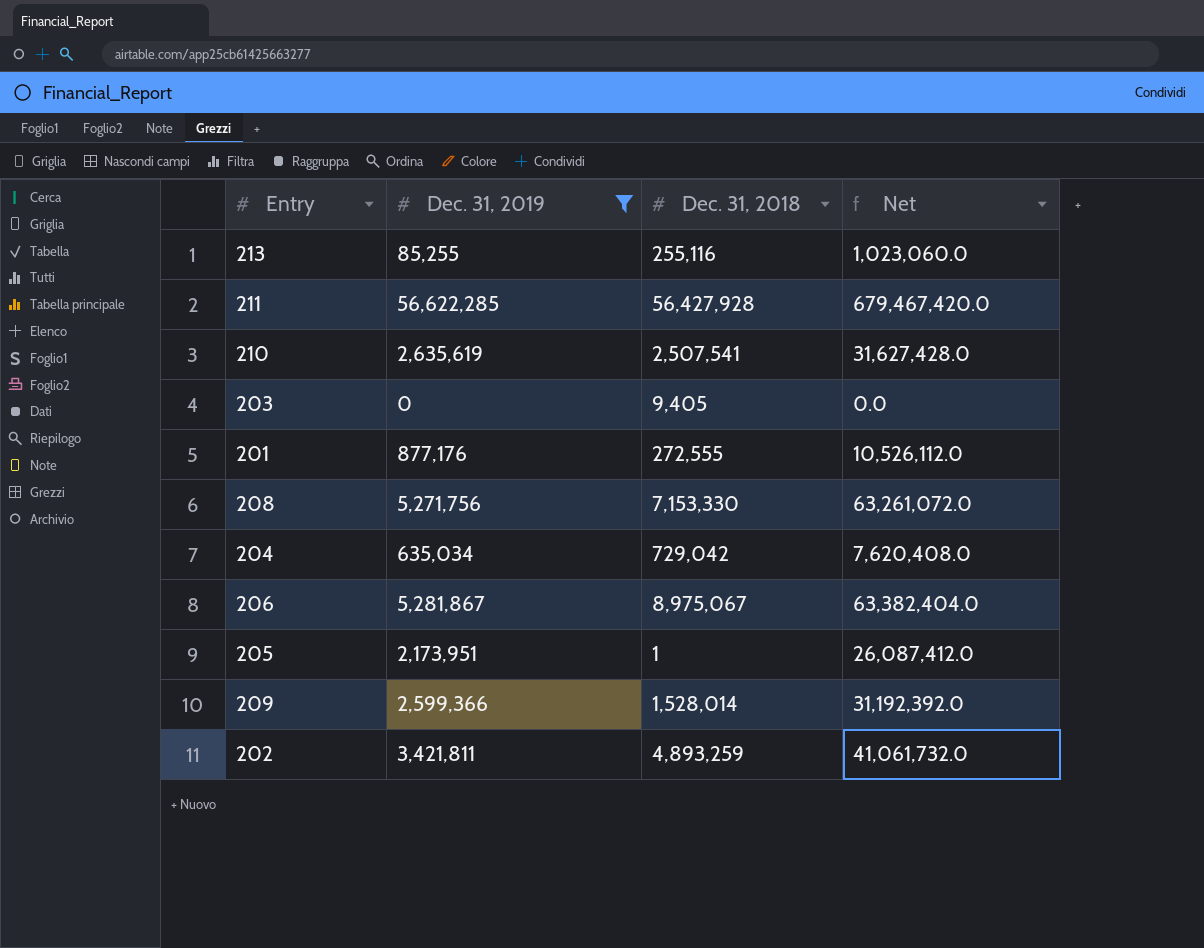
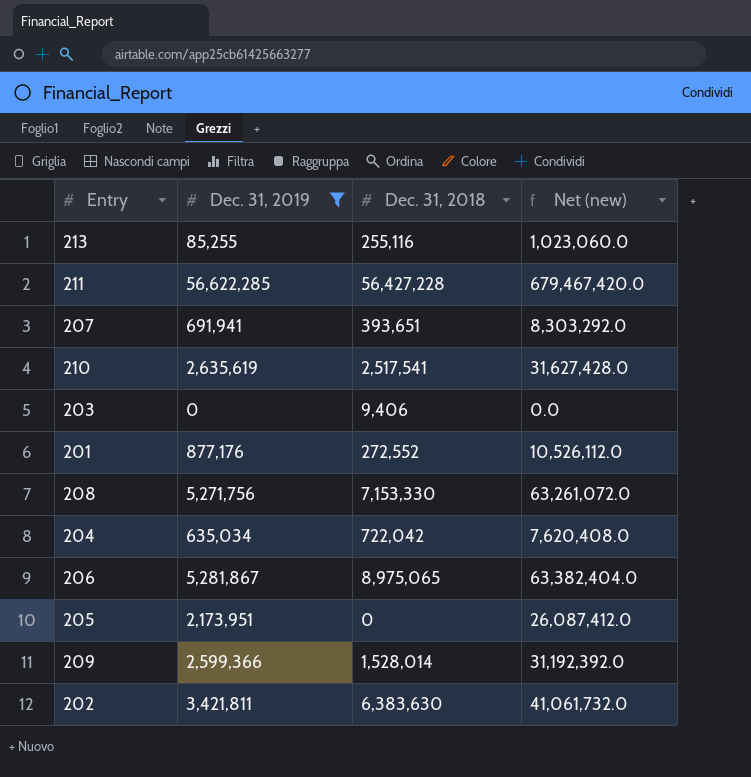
column name: Net -> Net (new)
211 | Dec. 31, 2018: 56,427,928 -> 56,427,228
row 207: none -> 691,941 | 393,651 | 8,303,292.0
210 | Dec. 31, 2018: 2,507,541 -> 2,517,541
203 | Dec. 31, 2018: 9,405 -> 9,406
201 | Dec. 31, 2018: 272,555 -> 272,552
204 | Dec. 31, 2018: 729,042 -> 722,042
206 | Dec. 31, 2018: 8,975,067 -> 8,975,065
205 | Dec. 31, 2018: 1 -> 0
202 | Dec. 31, 2018: 4,893,259 -> 6,383,630

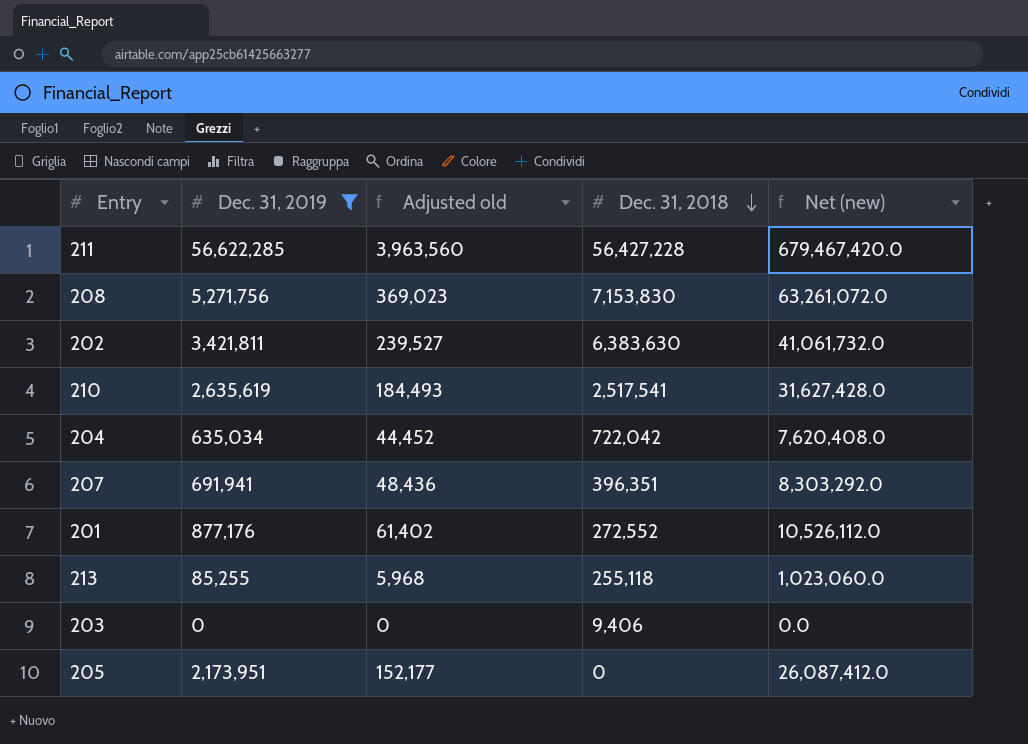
row order: none -> Dec. 31, 2018 descending
column Adjusted old | formula: none -> [Dec. 31, 2019] * 0.07
row 206: 5,281,867 | 8,975,065 | 63,382,404.0 -> none
row 209: 2,599,366 | 1,528,014 | 31,192,392.0 -> none
208 | Dec. 31, 2018: 7,153,330 -> 7,153,830
207 | Dec. 31, 2018: 393,651 -> 396,351
213 | Dec. 31, 2018: 255,116 -> 255,118

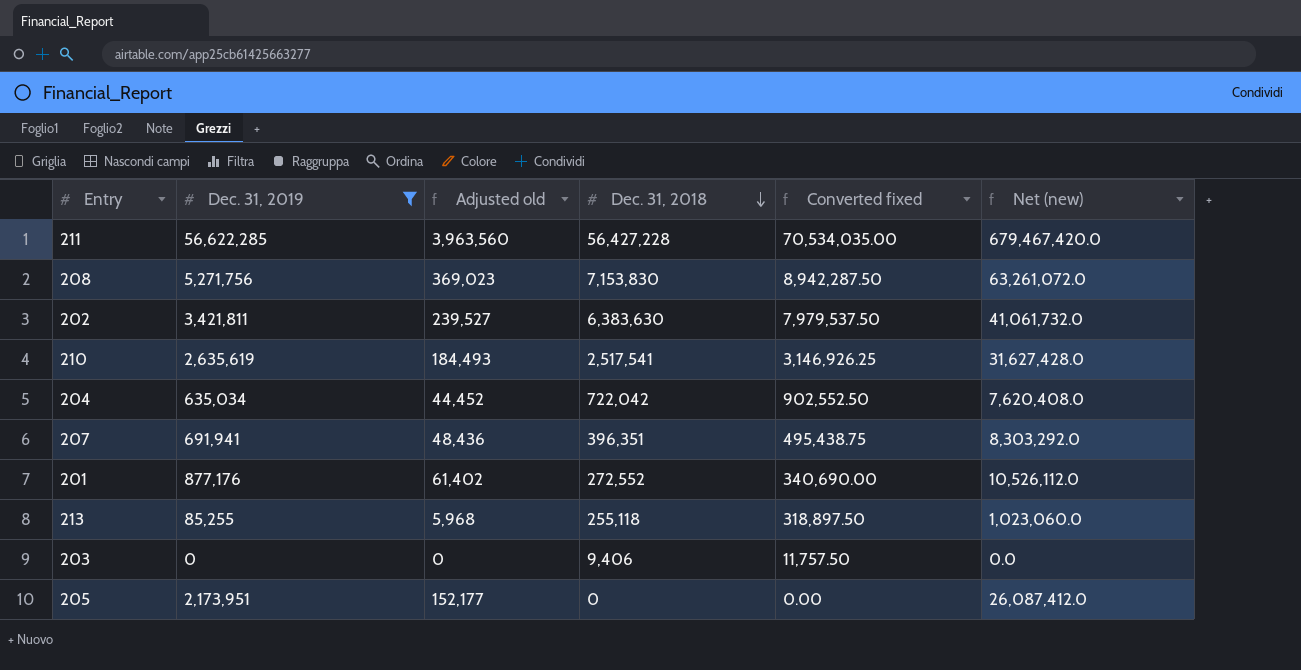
column Converted fixed | formula: none -> [Dec. 31, 2018] * 1.25

